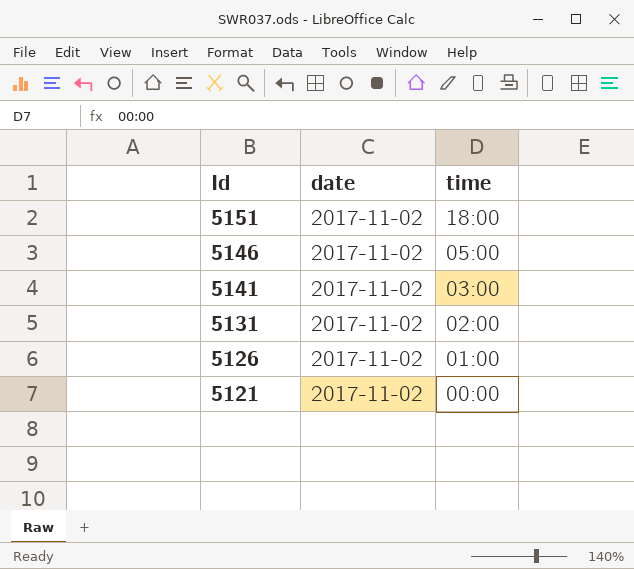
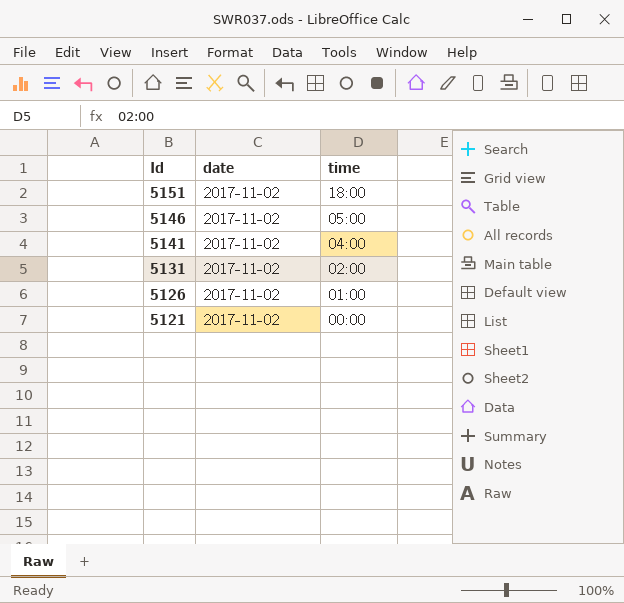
5141 | time: 03:00 -> 04:00

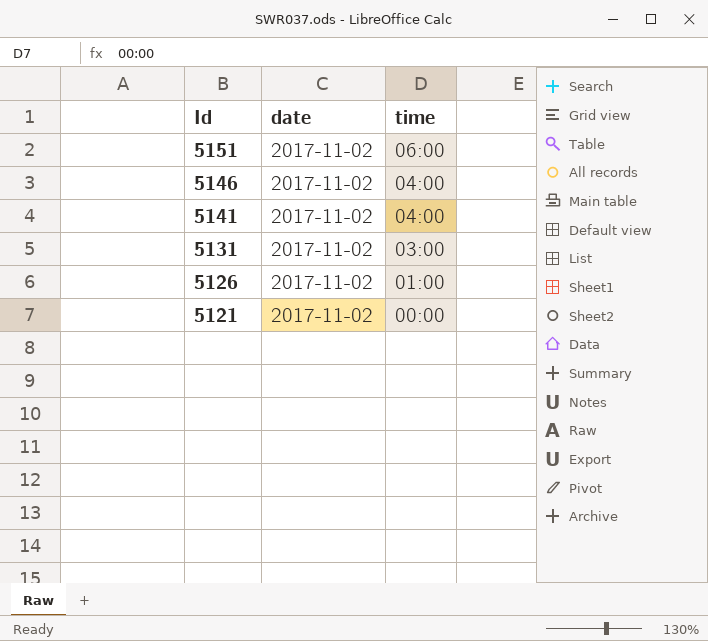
5151 | time: 18:00 -> 06:00
5146 | time: 05:00 -> 04:00
5131 | time: 02:00 -> 03:00

